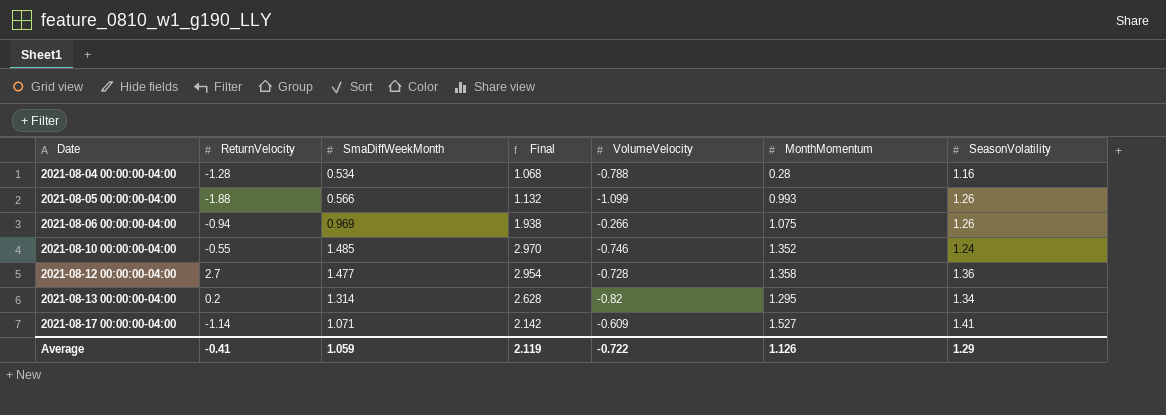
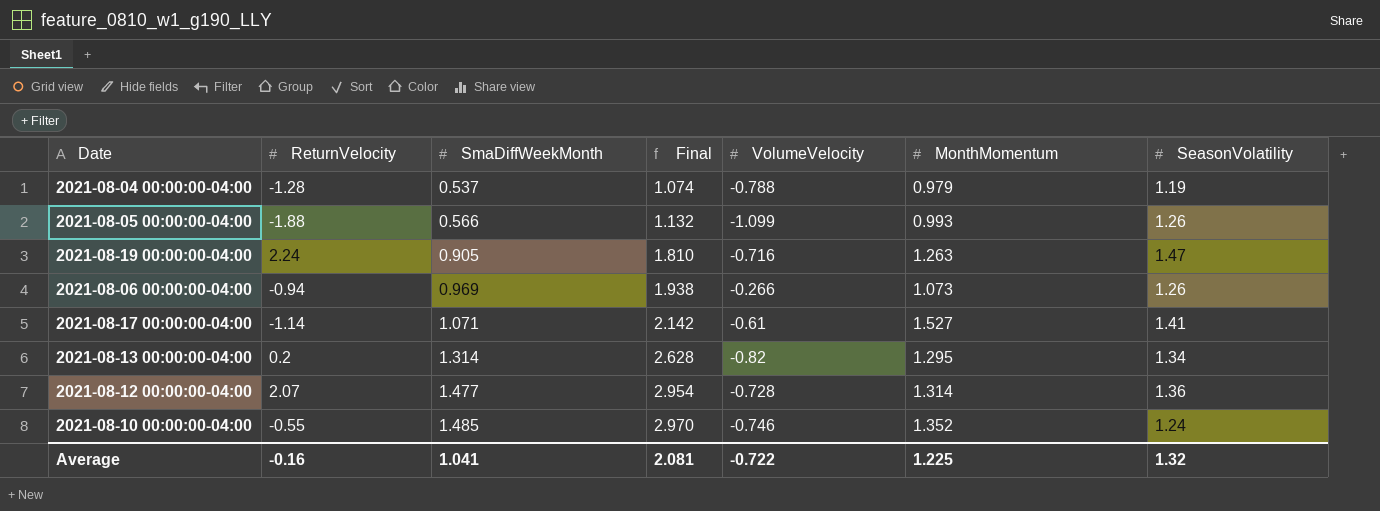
row order: Date ascending -> SmaDiffWeekMonth ascending
2021-08-04 00:00:00-04:00 | SmaDiffWeekMonth: 0.534 -> 0.537
2021-08-04 00:00:00-04:00 | Final: 1.068 -> 1.074
2021-08-04 00:00:00-04:00 | MonthMomentum: 0.28 -> 0.979
2021-08-04 00:00:00-04:00 | SeasonVolatility: 1.16 -> 1.19
row 2021-08-19 00:00:00-04:00: none -> 2.24 | 0.905 | 1.810 | -0.716 | 1.263 | 1.47
2021-08-06 00:00:00-04:00 | MonthMomentum: 1.075 -> 1.073
2021-08-17 00:00:00-04:00 | VolumeVelocity: -0.609 -> -0.61
2021-08-12 00:00:00-04:00 | ReturnVelocity: 2.7 -> 2.07
2021-08-12 00:00:00-04:00 | MonthMomentum: 1.358 -> 1.314
Average | ReturnVelocity: -0.41 -> -0.16
Average | SmaDiffWeekMonth: 1.059 -> 1.041
Average | Final: 2.119 -> 2.081
Average | MonthMomentum: 1.126 -> 1.225
Average | SeasonVolatility: 1.29 -> 1.32

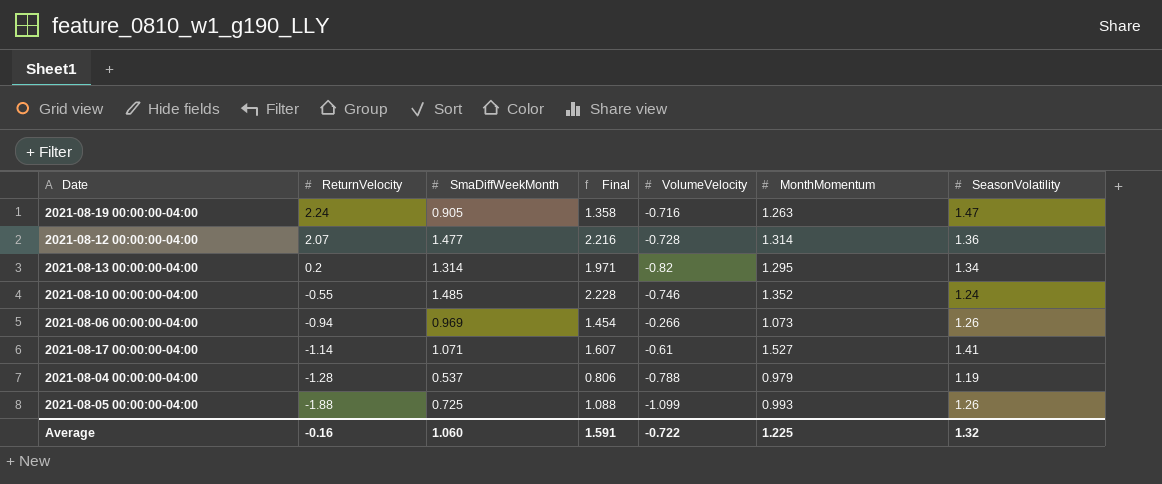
row order: SmaDiffWeekMonth ascending -> ReturnVelocity descending
column Final | formula: [SmaDiffWeekMonth] * 2 -> [SmaDiffWeekMonth] * 1.5
2021-08-05 00:00:00-04:00 | SmaDiffWeekMonth: 0.566 -> 0.725
Average | SmaDiffWeekMonth: 1.041 -> 1.060
Average | Final: 2.081 -> 1.591

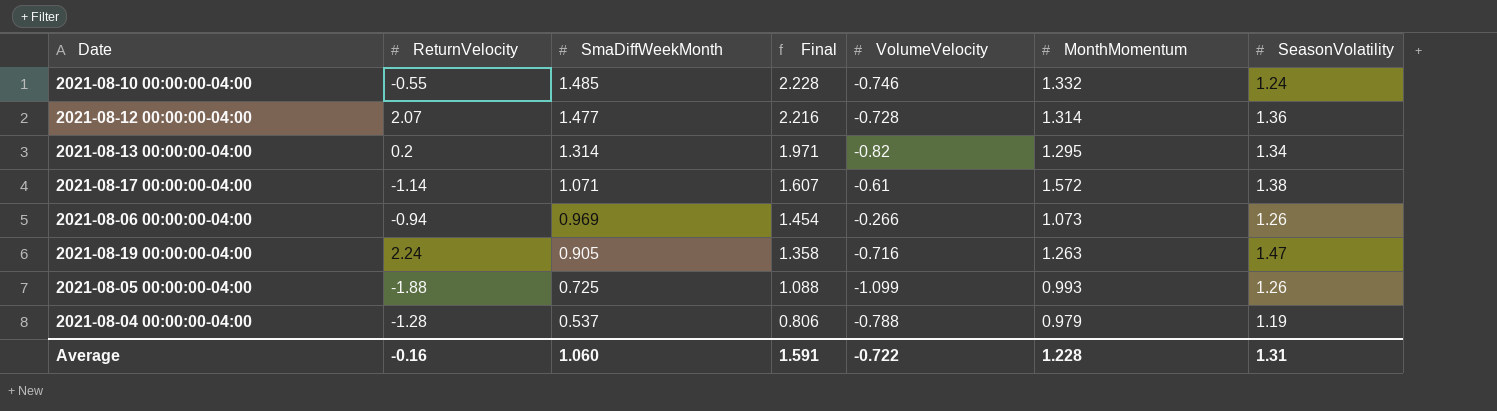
row order: ReturnVelocity descending -> SmaDiffWeekMonth descending
2021-08-10 00:00:00-04:00 | MonthMomentum: 1.352 -> 1.332
2021-08-17 00:00:00-04:00 | MonthMomentum: 1.527 -> 1.572
2021-08-17 00:00:00-04:00 | SeasonVolatility: 1.41 -> 1.38
Average | MonthMomentum: 1.225 -> 1.228
Average | SeasonVolatility: 1.32 -> 1.31

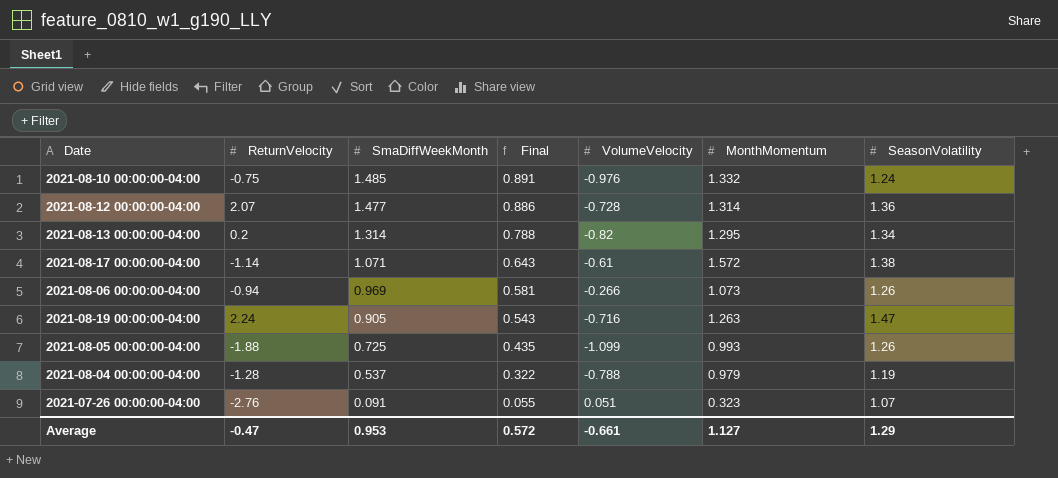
column Final | formula: [SmaDiffWeekMonth] * 1.5 -> [SmaDiffWeekMonth] * 0.6
2021-08-10 00:00:00-04:00 | ReturnVelocity: -0.55 -> -0.75
2021-08-10 00:00:00-04:00 | VolumeVelocity: -0.746 -> -0.976
row 2021-07-26 00:00:00-04:00: none -> -2.76 | 0.091 | 0.055 | 0.051 | 0.323 | 1.07
Average | ReturnVelocity: -0.16 -> -0.47
Average | SmaDiffWeekMonth: 1.060 -> 0.953
Average | Final: 1.591 -> 0.572
Average | VolumeVelocity: -0.722 -> -0.661
Average | MonthMomentum: 1.228 -> 1.127
Average | SeasonVolatility: 1.31 -> 1.29

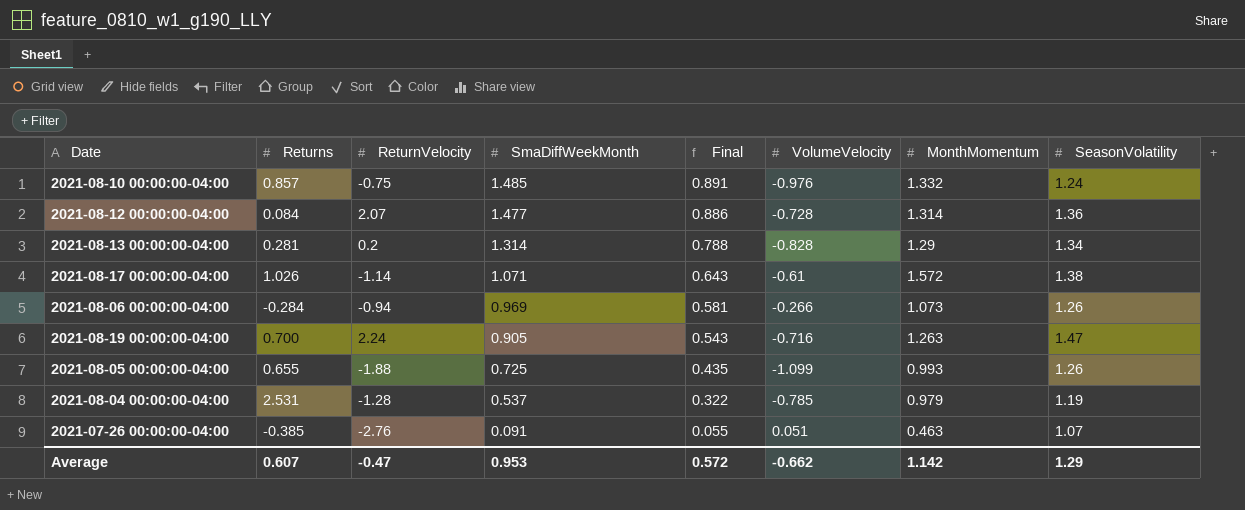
column Returns | position: none -> 2
2021-08-13 00:00:00-04:00 | VolumeVelocity: -0.82 -> -0.828
2021-08-13 00:00:00-04:00 | MonthMomentum: 1.295 -> 1.29
2021-08-04 00:00:00-04:00 | VolumeVelocity: -0.788 -> -0.785
2021-07-26 00:00:00-04:00 | MonthMomentum: 0.323 -> 0.463
Average | VolumeVelocity: -0.661 -> -0.662
Average | MonthMomentum: 1.127 -> 1.142

